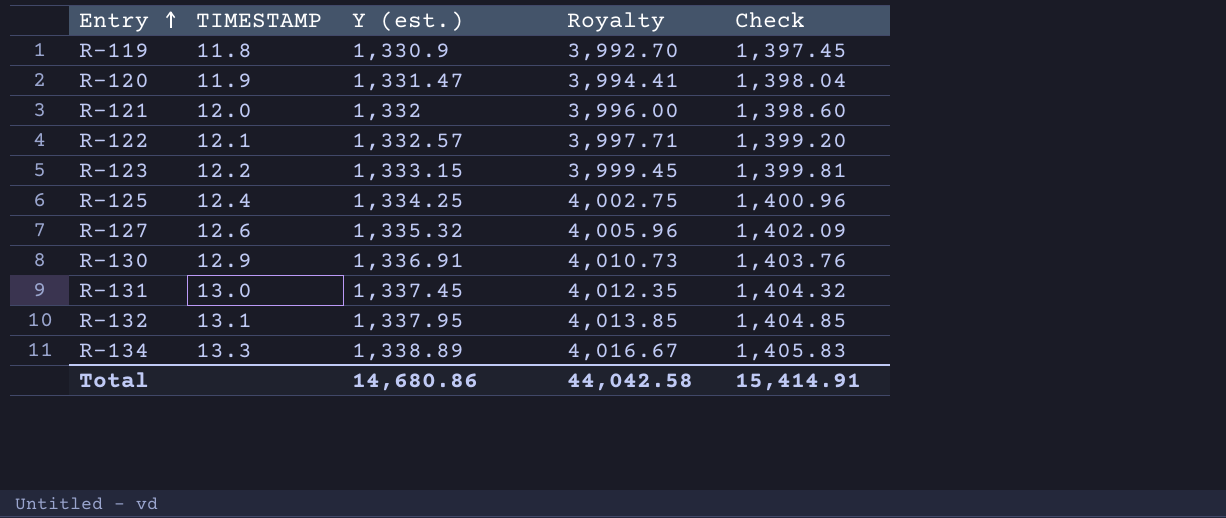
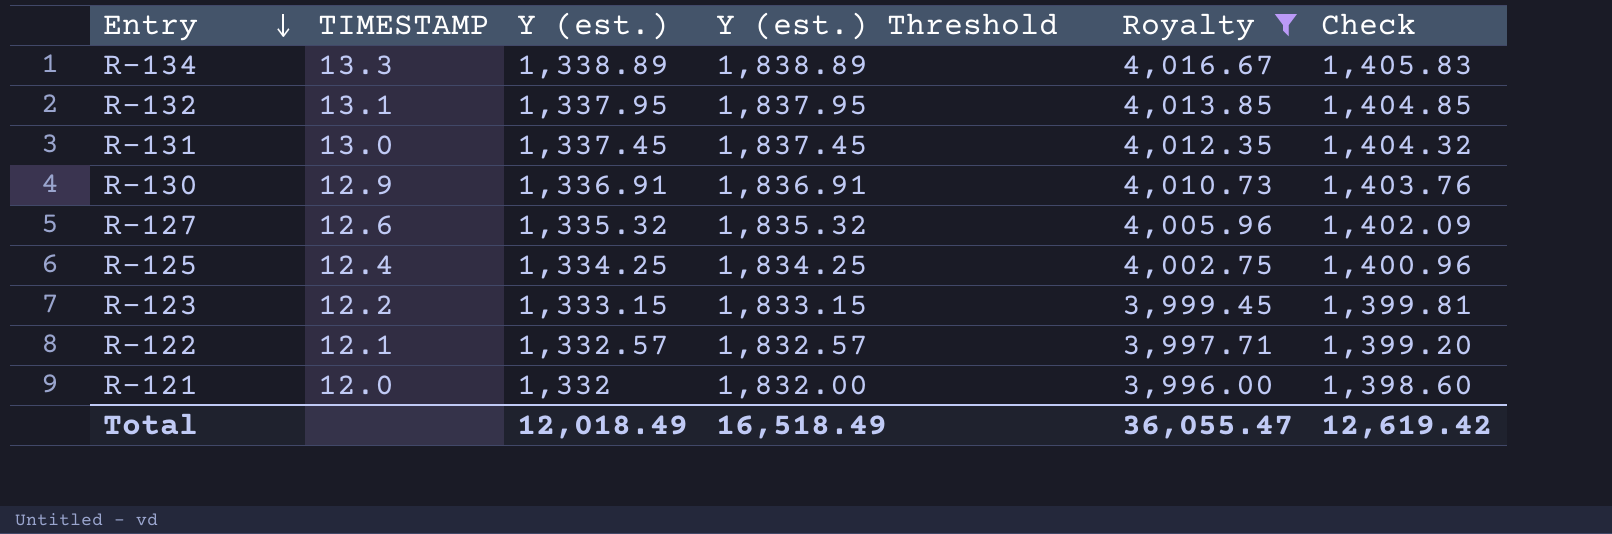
filter: none -> Royalty >= 3,996.00
row order: Entry ascending -> Entry descending
column Y (est.) Threshold | formula: none -> [Y (est.)] + 500
Total | Y (est.): 14,680.86 -> 12,018.49
Total | Royalty: 44,042.58 -> 36,055.47
Total | Check: 15,414.91 -> 12,619.42

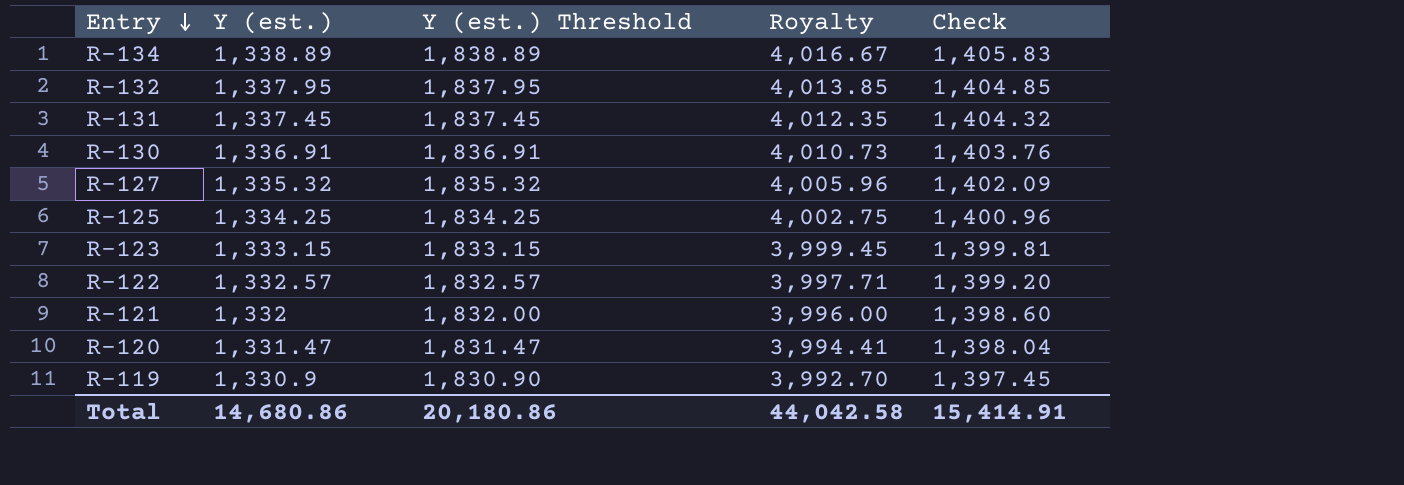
filter: Royalty >= 3,996.00 -> none
column TIMESTAMP | position: 2 -> none
Total | Y (est.): 12,018.49 -> 14,680.86
Total | Y (est.) Threshold: 16,518.49 -> 20,180.86
Total | Royalty: 36,055.47 -> 44,042.58
Total | Check: 12,619.42 -> 15,414.91

